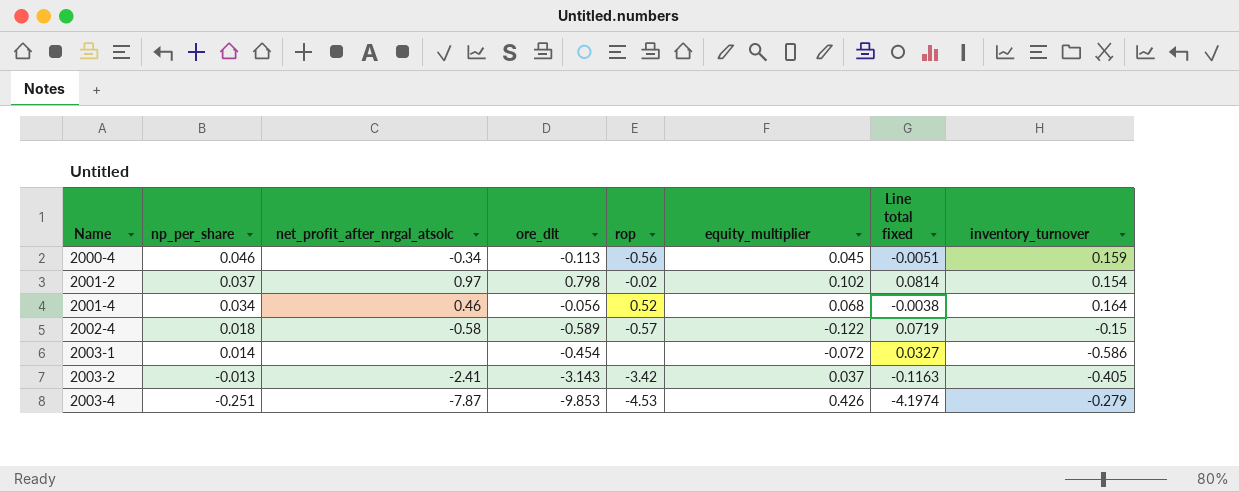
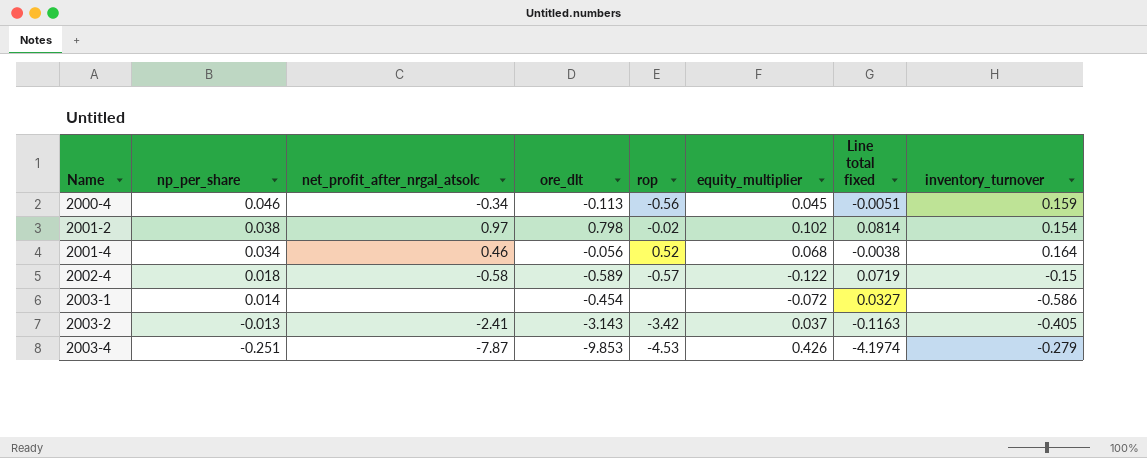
2001-2 | np_per_share: 0.037 -> 0.038

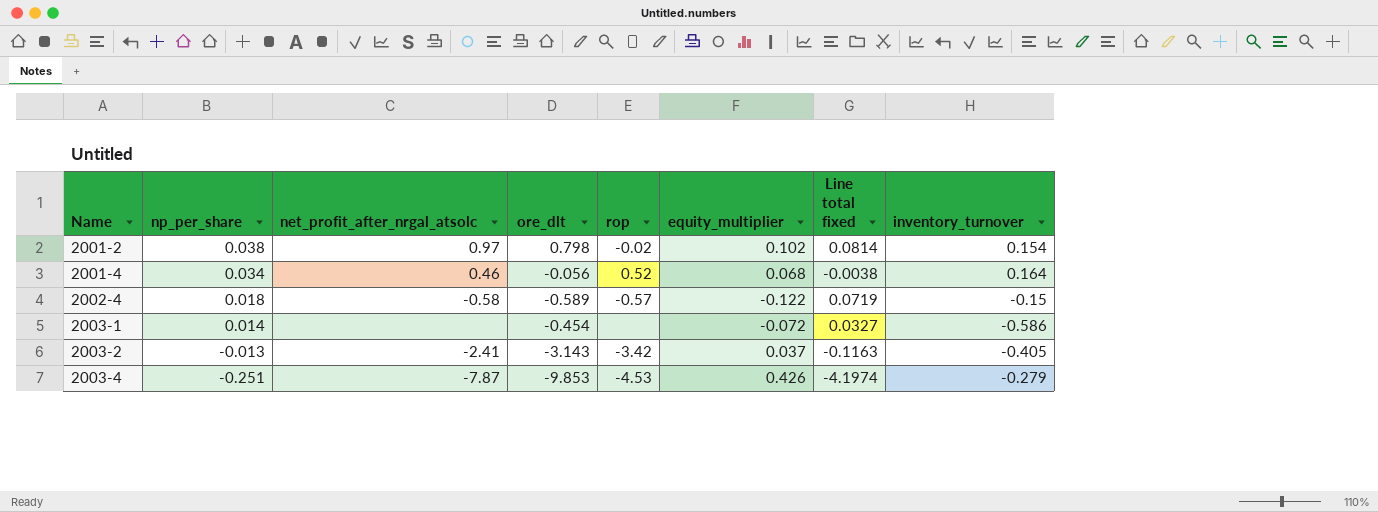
row 2000-4: 0.046 | -0.34 | -0.113 | -0.56 | 0.045 | -0.0051 | 0.159 -> none

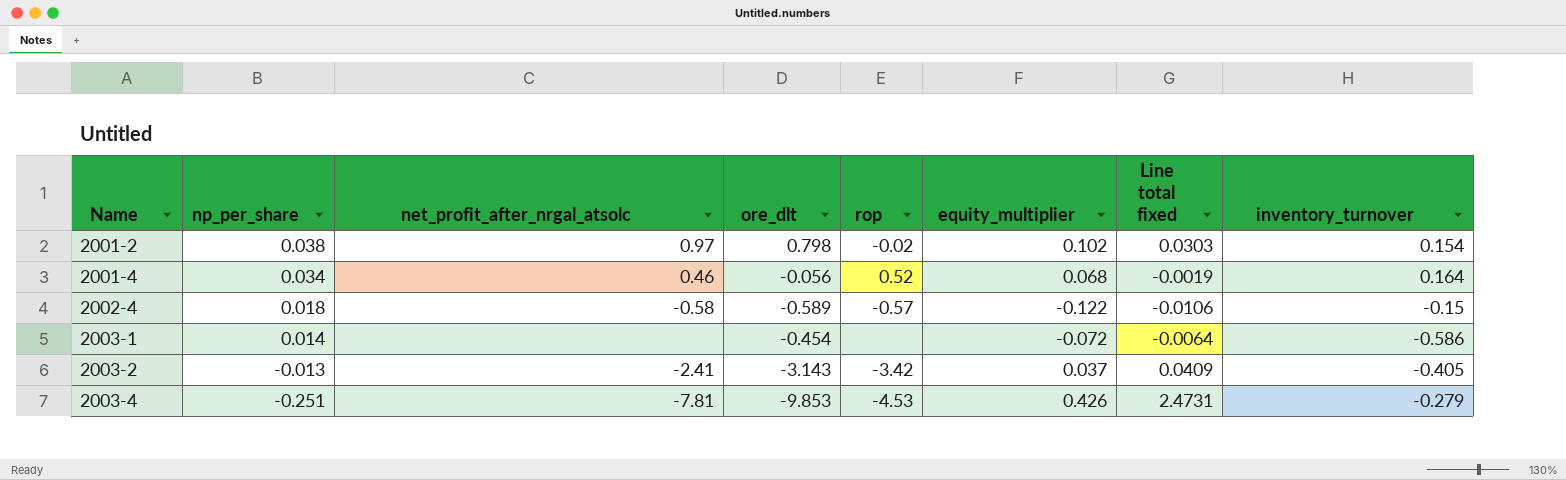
column Line total fixed | formula: [ore_dlt] * [equity_multiplier] -> [np_per_share] * [ore_dlt]
2003-4 | net_profit_after_nrgal_atsolc: -7.87 -> -7.81

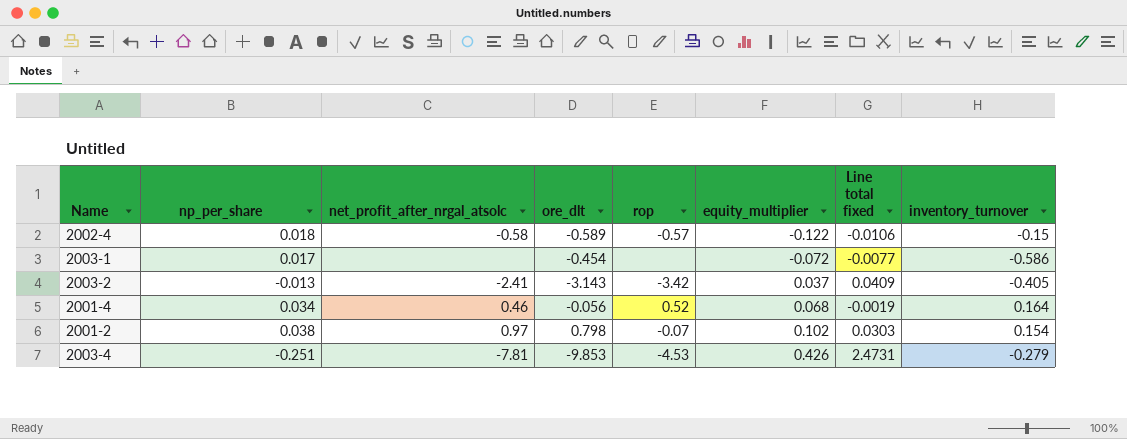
row order: Name ascending -> equity_multiplier ascending
2003-1 | np_per_share: 0.014 -> 0.017
2003-1 | Line total fixed: -0.0064 -> -0.0077
2001-2 | rop: -0.02 -> -0.07

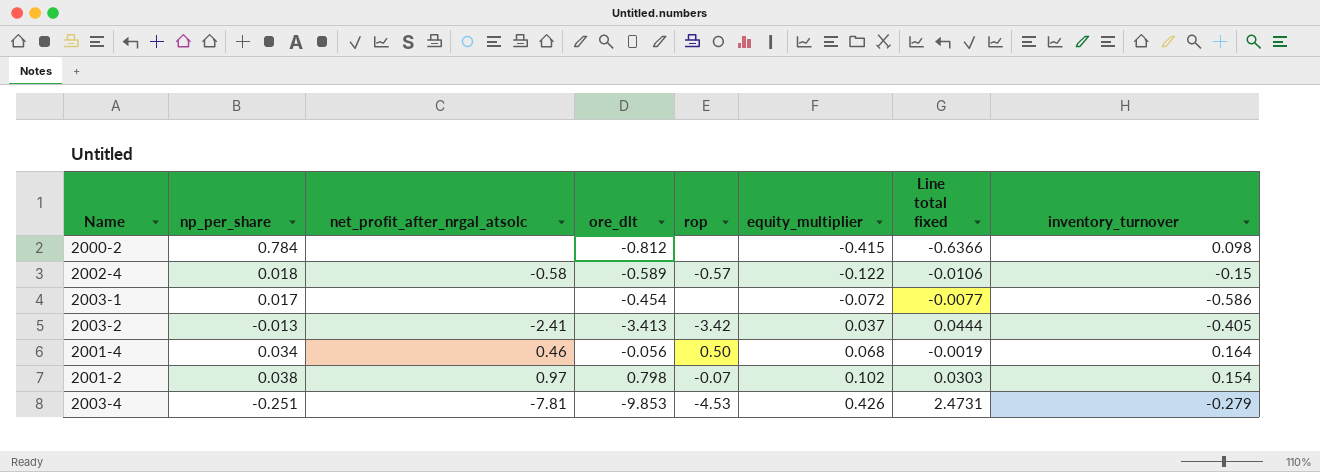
row 2000-2: none -> 0.784 | none | -0.812 | none | -0.415 | -0.6366 | 0.098
2003-2 | ore_dlt: -3.143 -> -3.413
2003-2 | Line total fixed: 0.0409 -> 0.0444
2001-4 | rop: 0.52 -> 0.50

